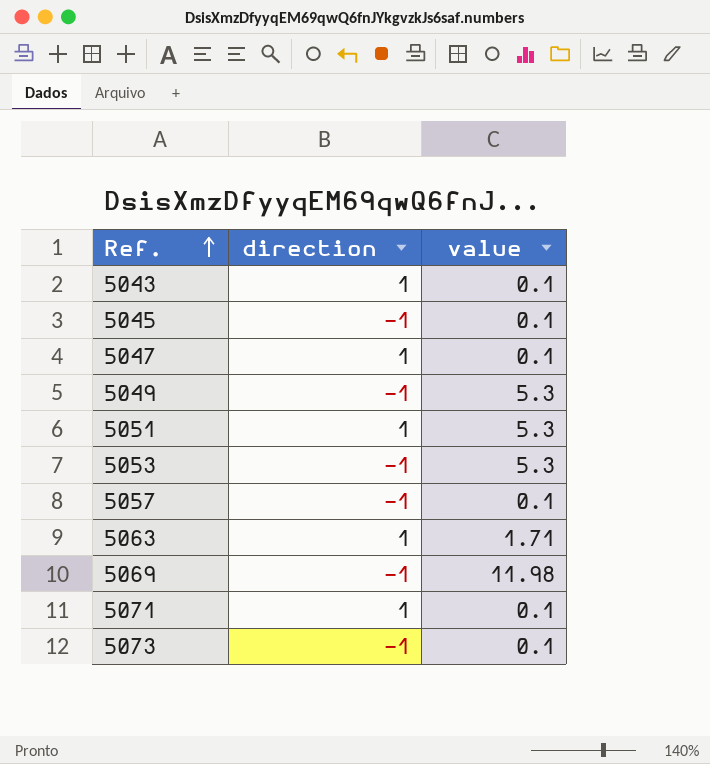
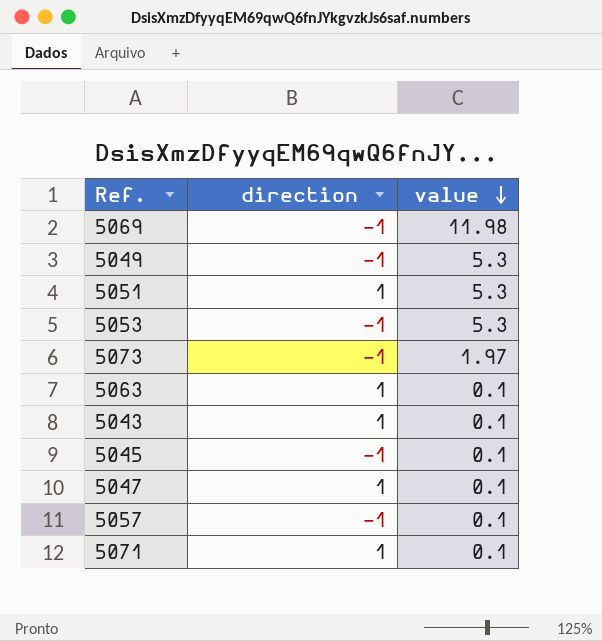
row order: Ref. ascending -> value descending
5073 | value: 0.1 -> 1.97
5063 | value: 1.71 -> 0.1

